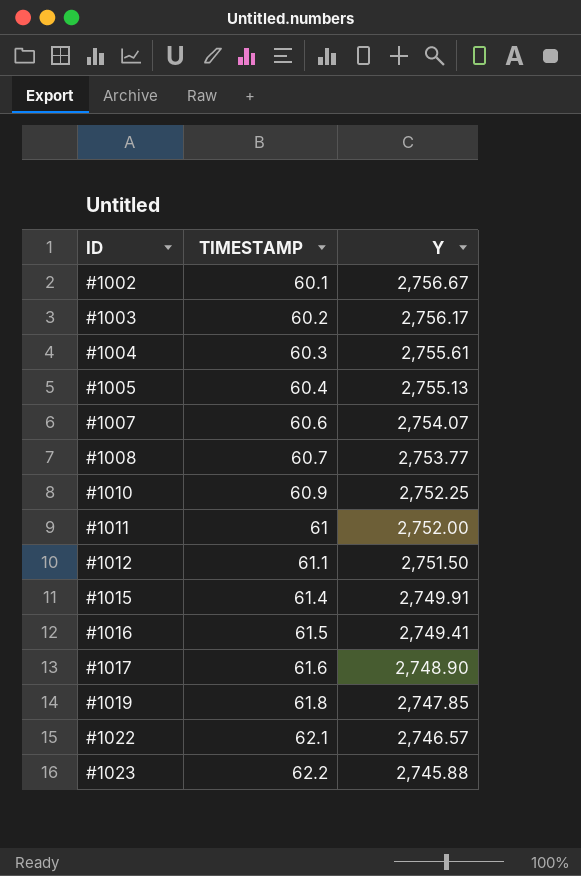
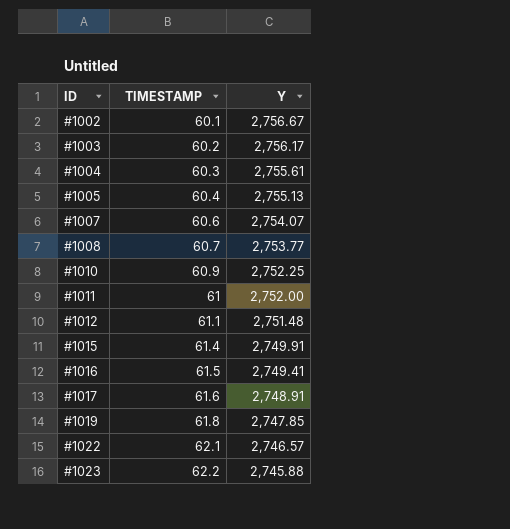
#1012 | Y: 2,751.50 -> 2,751.48
#1017 | Y: 2,748.90 -> 2,748.91

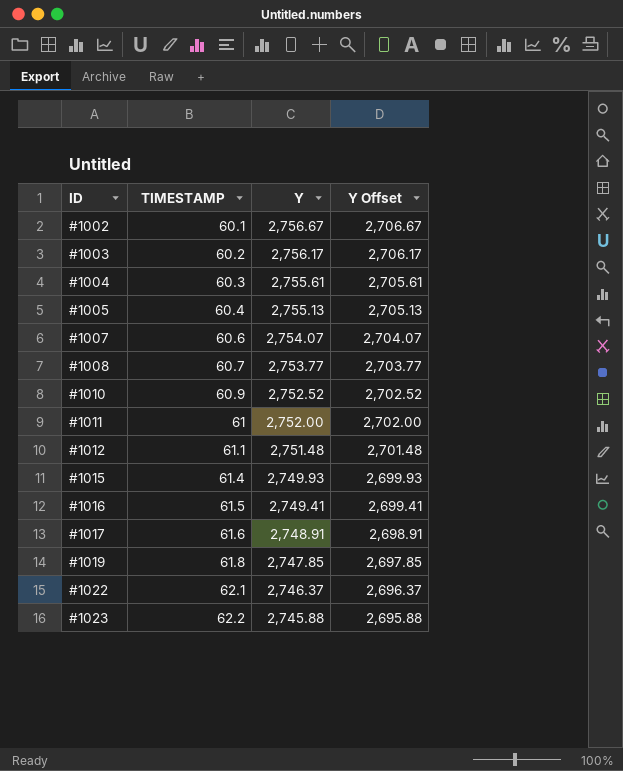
column Y Offset | formula: none -> [Y] - 50
#1010 | Y: 2,752.25 -> 2,752.52
#1015 | Y: 2,749.91 -> 2,749.93
#1022 | Y: 2,746.57 -> 2,746.37

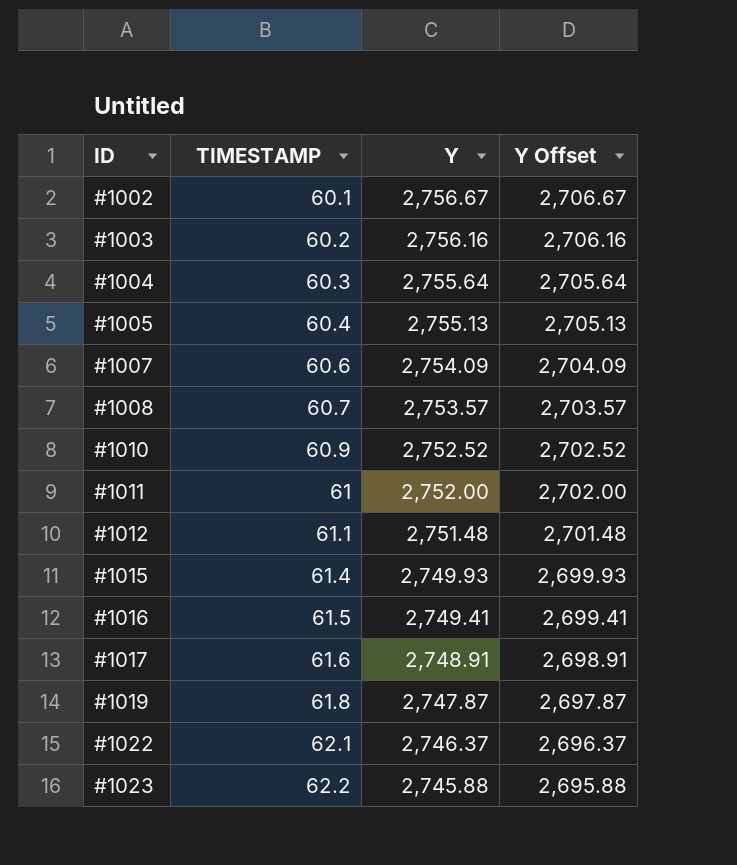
#1003 | Y: 2,756.17 -> 2,756.16
#1003 | Y Offset: 2,706.17 -> 2,706.16
#1004 | Y: 2,755.61 -> 2,755.64
#1004 | Y Offset: 2,705.61 -> 2,705.64
#1007 | Y: 2,754.07 -> 2,754.09
#1007 | Y Offset: 2,704.07 -> 2,704.09
#1008 | Y: 2,753.77 -> 2,753.57
#1008 | Y Offset: 2,703.77 -> 2,703.57
#1019 | Y: 2,747.85 -> 2,747.87
#1019 | Y Offset: 2,697.85 -> 2,697.87

